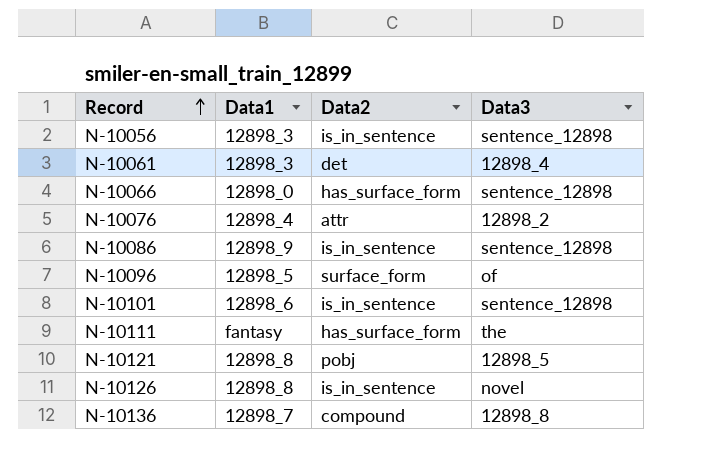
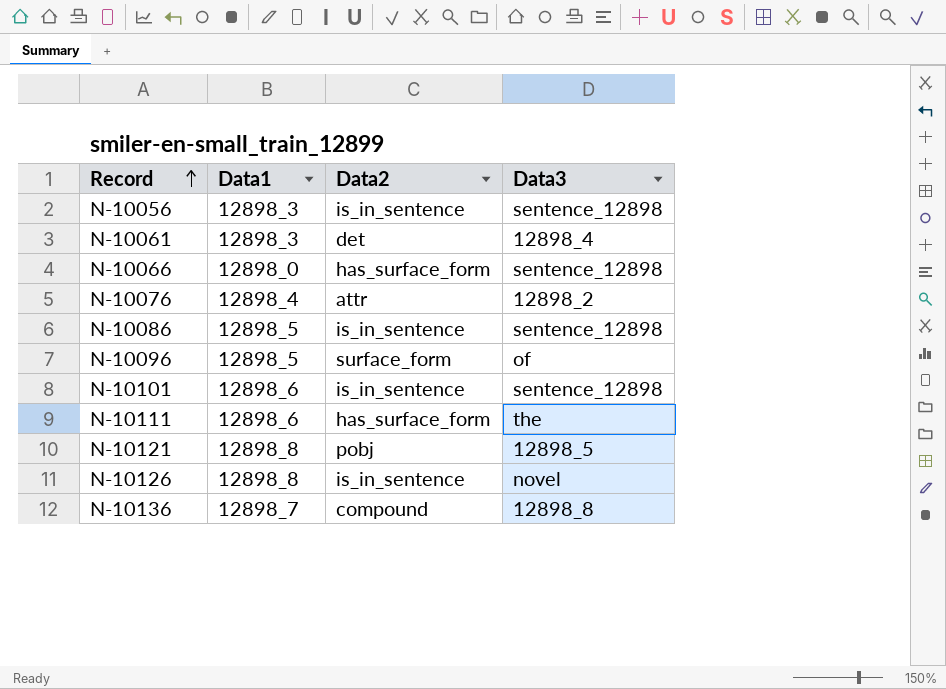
N-10086 | Data1: 12898_9 -> 12898_5
N-10111 | Data1: fantasy -> 12898_6

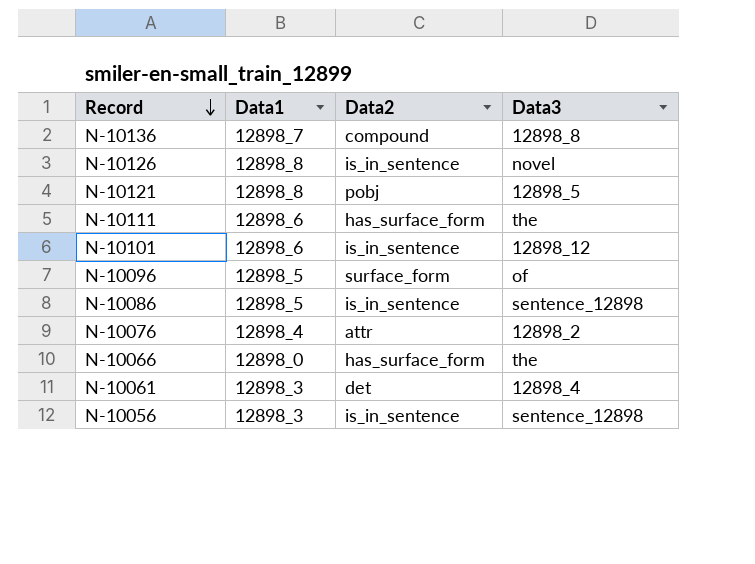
row order: Record ascending -> Record descending
N-10101 | Data3: sentence_12898 -> 12898_12
N-10066 | Data3: sentence_12898 -> the

